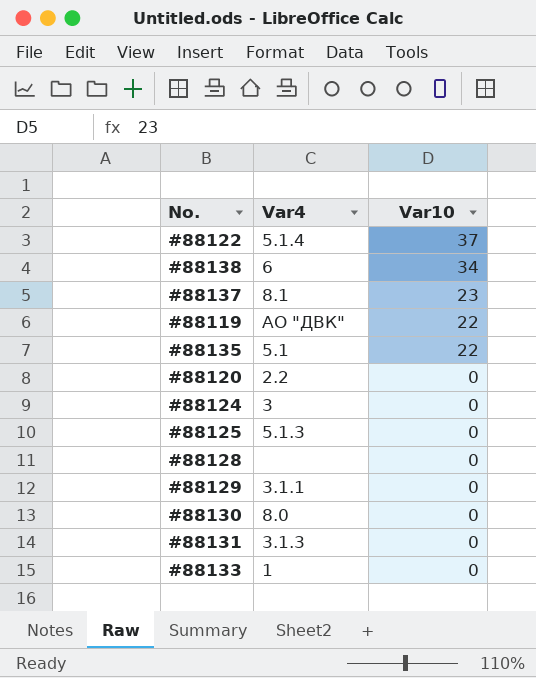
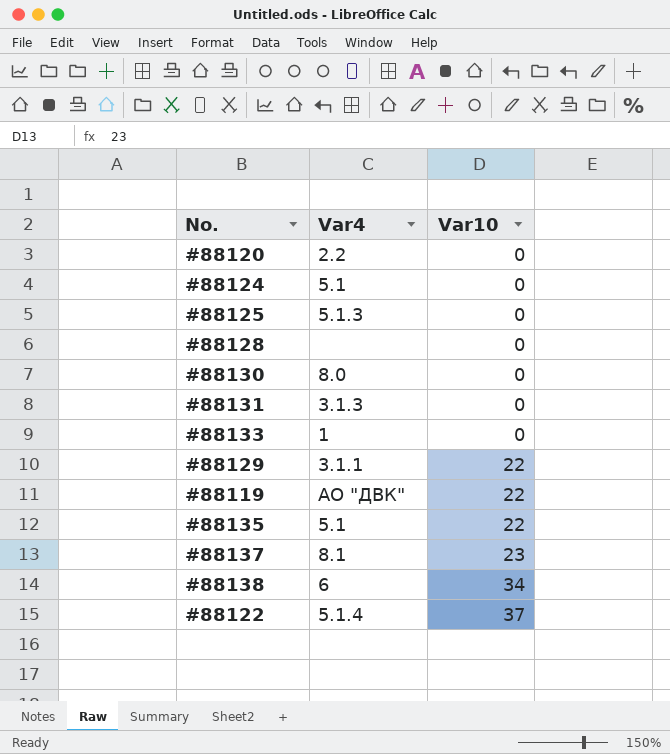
row order: Var10 descending -> Var10 ascending
#88124 | Var4: 3 -> 5.1
#88129 | Var10: 0 -> 22

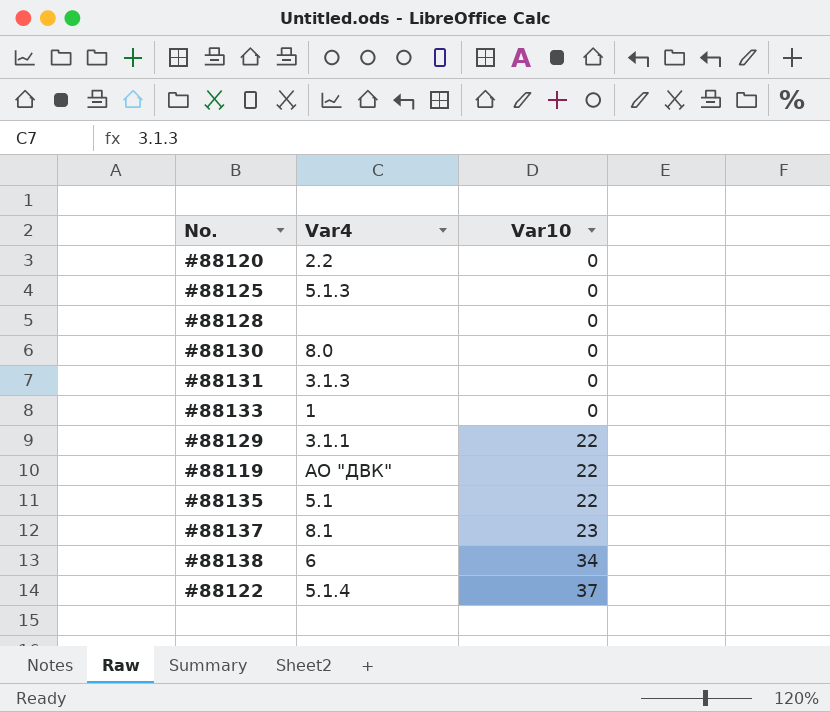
row #88124: 5.1 | 0 -> none

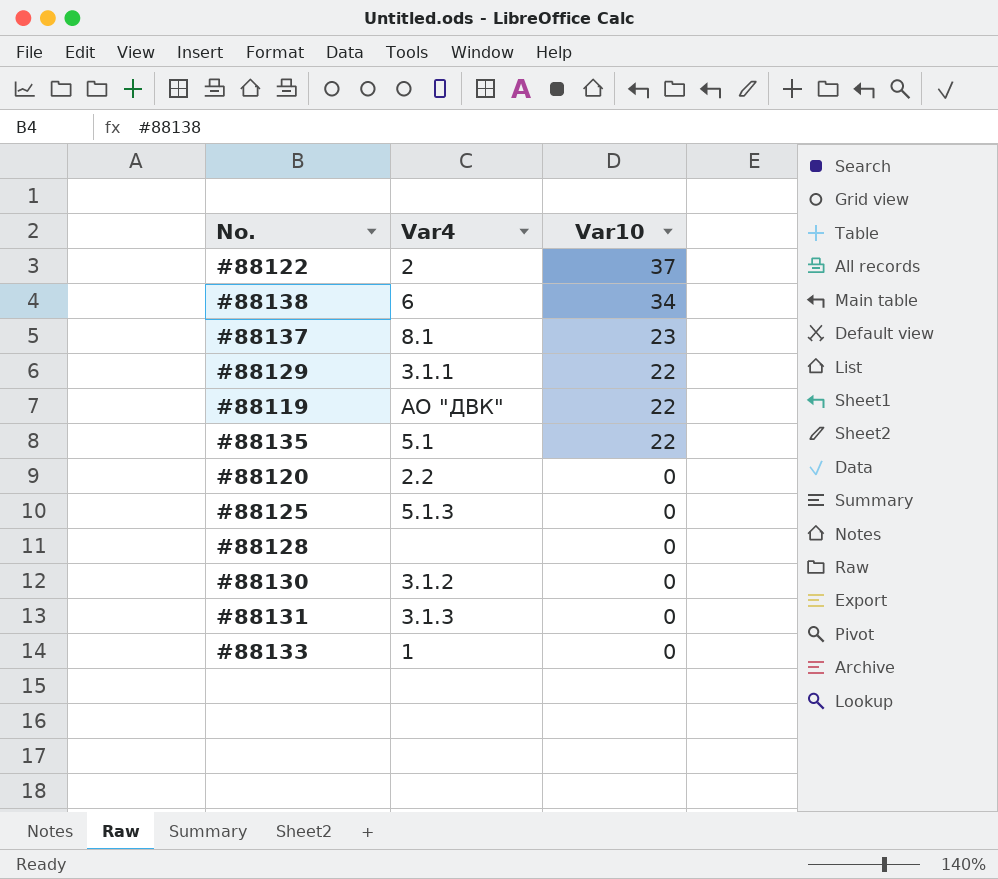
row order: Var10 ascending -> Var10 descending
#88122 | Var4: 5.1.4 -> 2
#88130 | Var4: 8.0 -> 3.1.2

